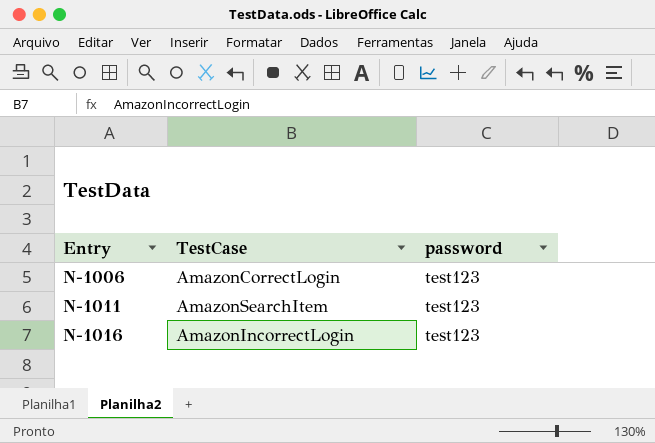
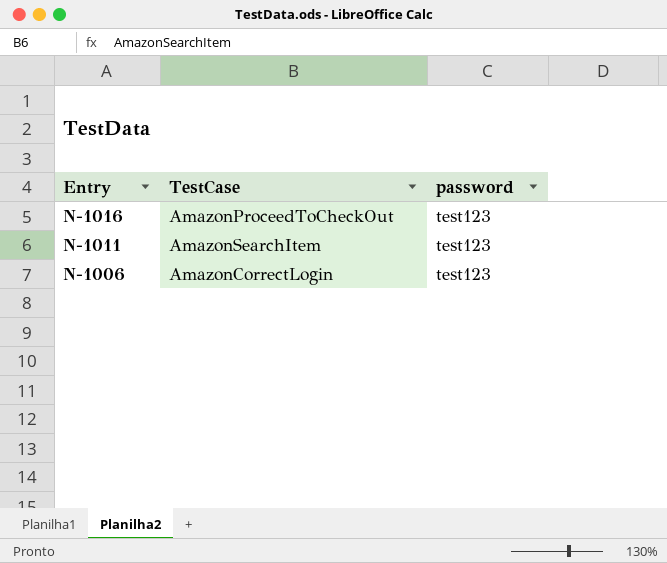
row order: Entry ascending -> Entry descending
N-1016 | TestCase: AmazonIncorrectLogin -> AmazonProceedToCheckOut

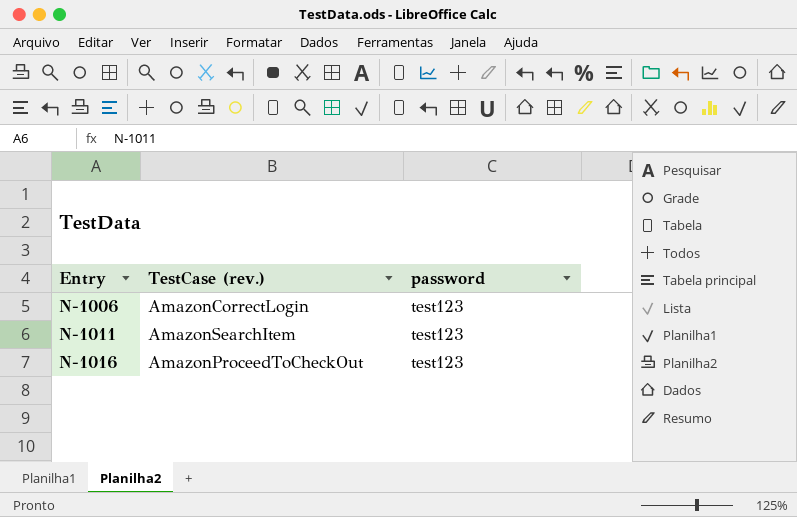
row order: Entry descending -> Entry ascending
column name: TestCase -> TestCase (rev.)

